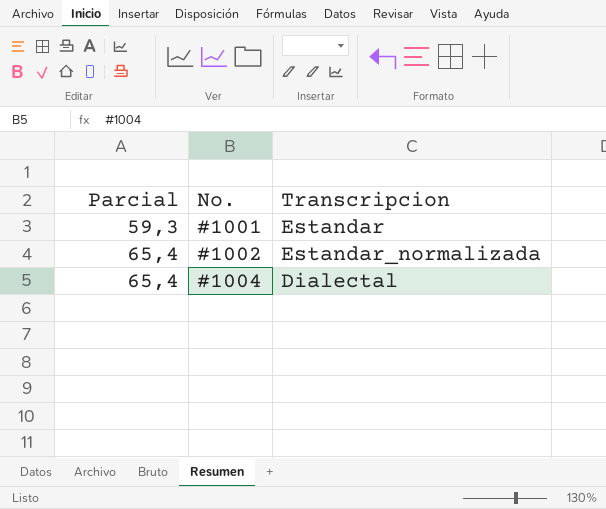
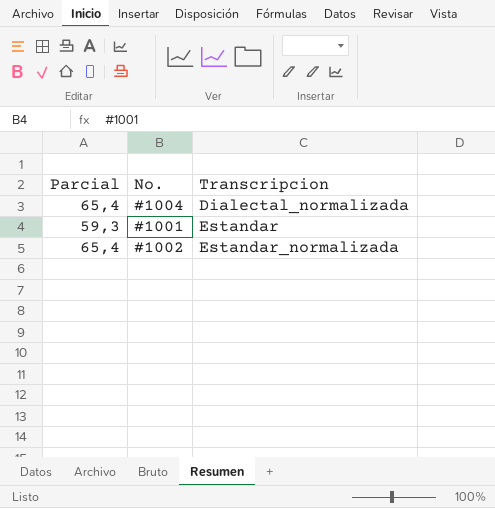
row order: Parcial ascending -> Transcripcion ascending
#1004 | Transcripcion: Dialectal -> Dialectal_normalizada

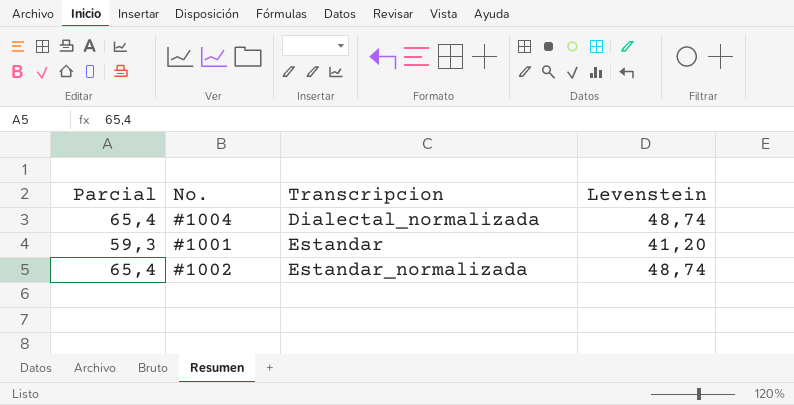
column Levenstein | position: none -> 4

